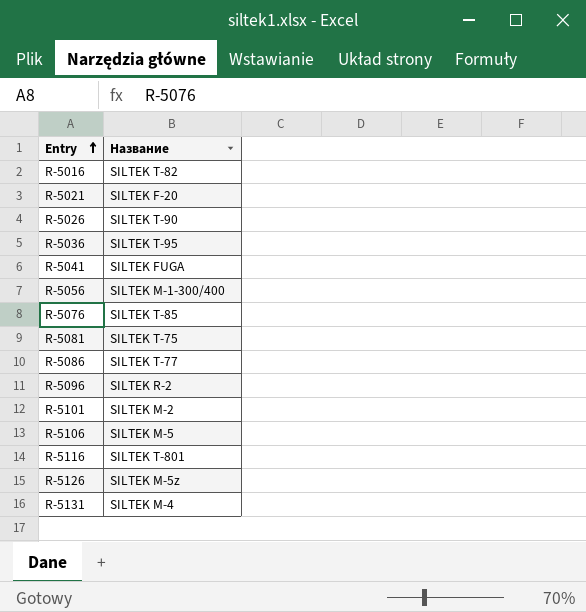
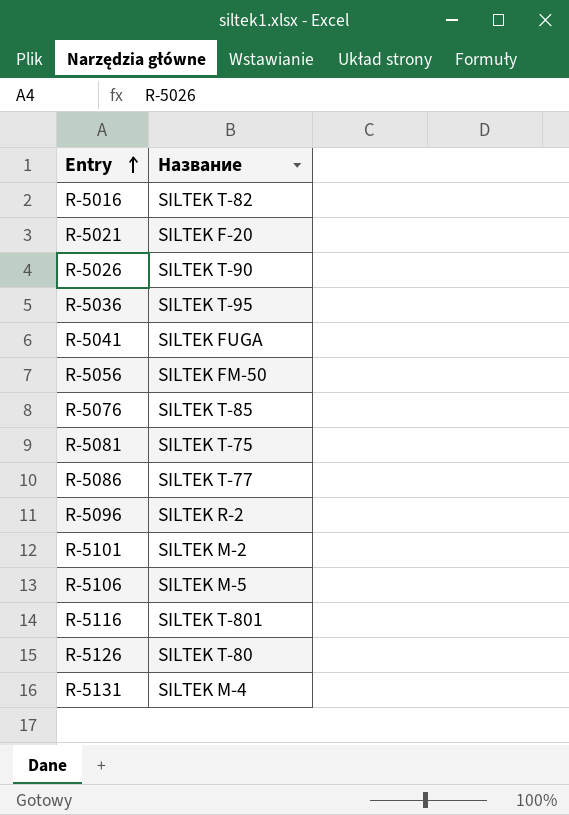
R-5056 | Название: SILTEK М-1-300/400 -> SILTEK FM-50
R-5126 | Название: SILTEK М-5z -> SILTEK Т-80

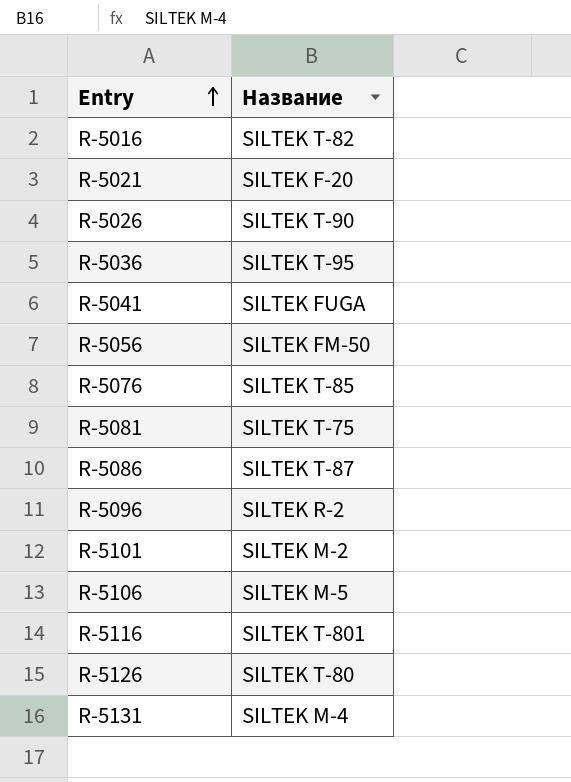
R-5086 | Название: SILTEK T-77 -> SILTEK Т-87

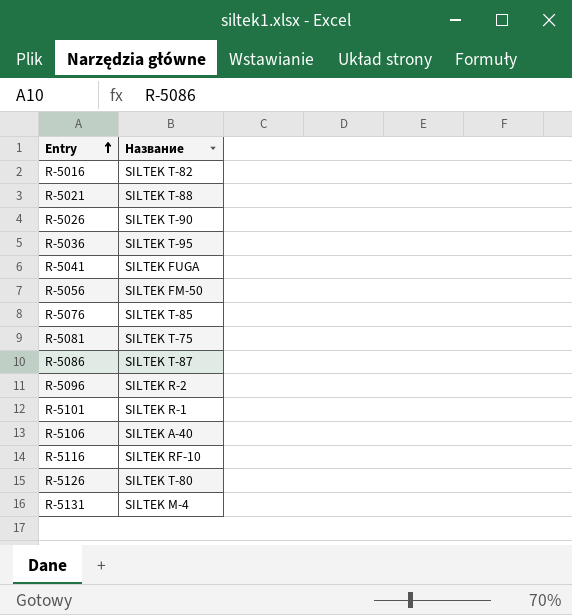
R-5021 | Название: SILTEK F-20 -> SILTEK Т-88
R-5101 | Название: SILTEK М-2 -> SILTEK R-1
R-5106 | Название: SILTEK М-5 -> SILTEK A-40
R-5116 | Название: SILTEK Т-801 -> SILTEK RF-10

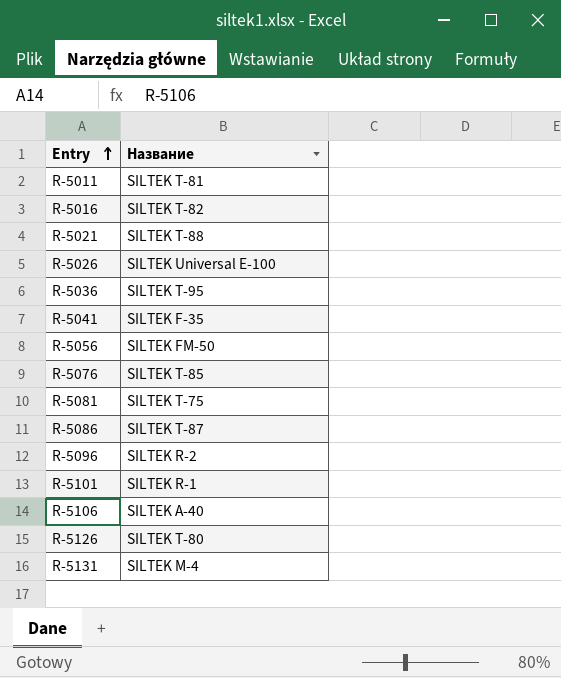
row R-5116: SILTEK RF-10 -> none
row R-5011: none -> SILTEK Т-81
R-5026 | Название: SILTEK Т-90 -> SILTEK Universal Е-100
R-5041 | Название: SILTEK FUGA -> SILTEK F-35

